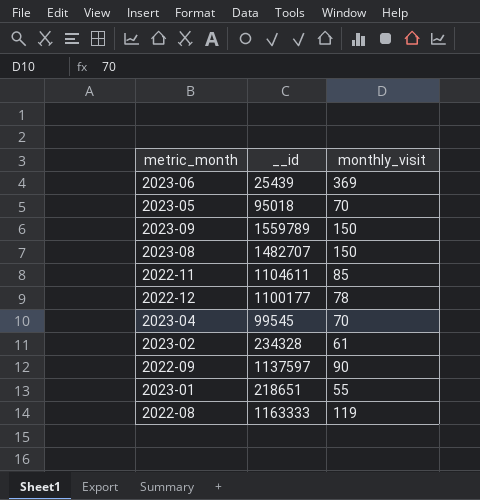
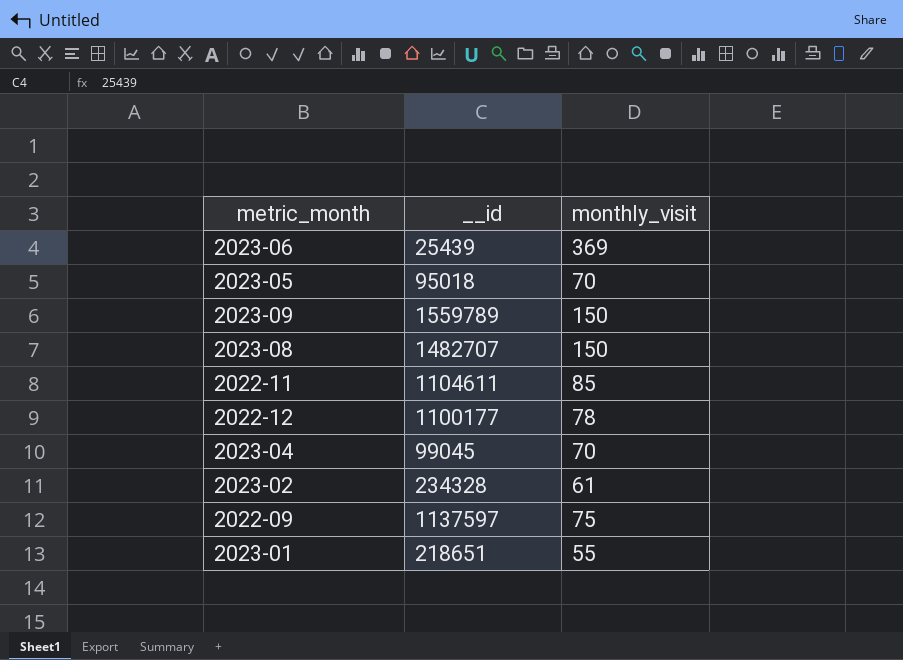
row 2022-08: 1163333 | 119 -> none
2023-04 | __id: 99545 -> 99045
2022-09 | monthly_visit: 90 -> 75

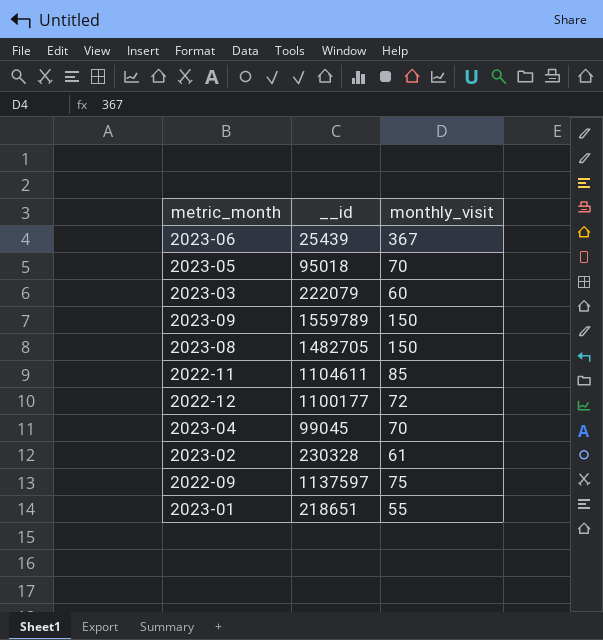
2023-06 | monthly_visit: 369 -> 367
row 2023-03: none -> 222079 | 60
2023-08 | __id: 1482707 -> 1482705
2022-12 | monthly_visit: 78 -> 72
2023-02 | __id: 234328 -> 230328

